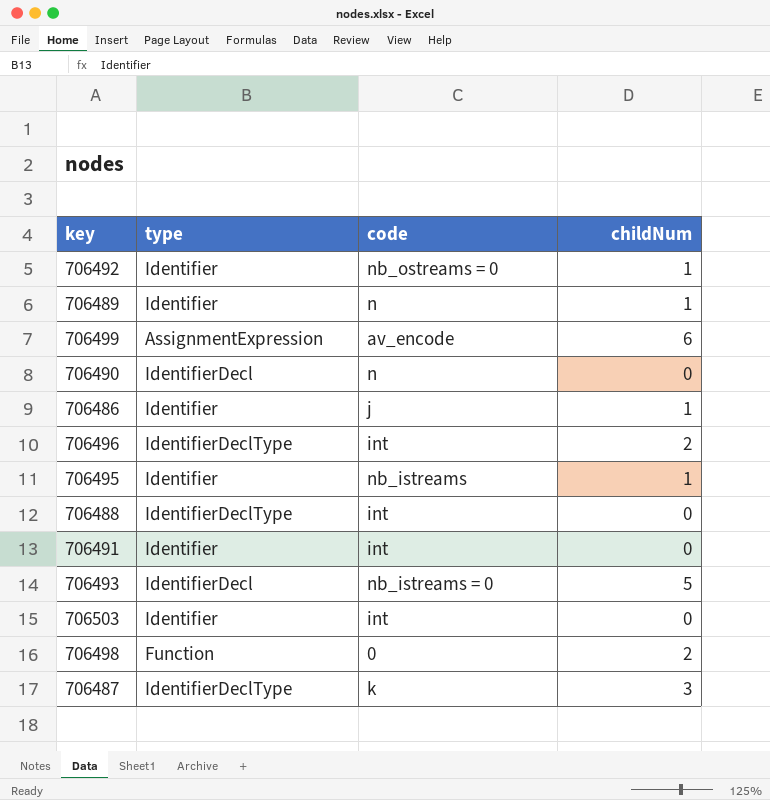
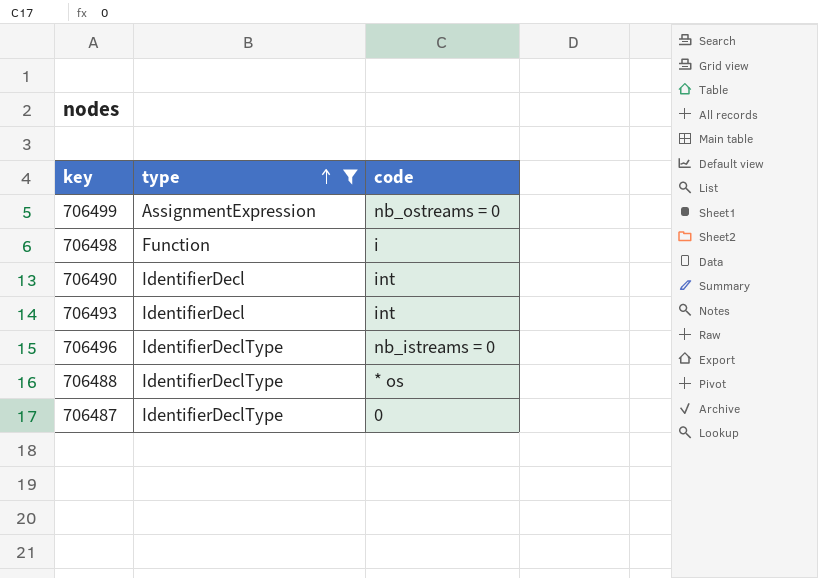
filter: none -> type != Identifier
row order: none -> type ascending
column childNum | position: 4 -> none
706499 | code: av_encode -> nb_ostreams = 0
706498 | code: 0 -> i
706490 | code: n -> int
706493 | code: nb_istreams = 0 -> int
706496 | code: int -> nb_istreams = 0
706488 | code: int -> * os
706487 | code: k -> 0

